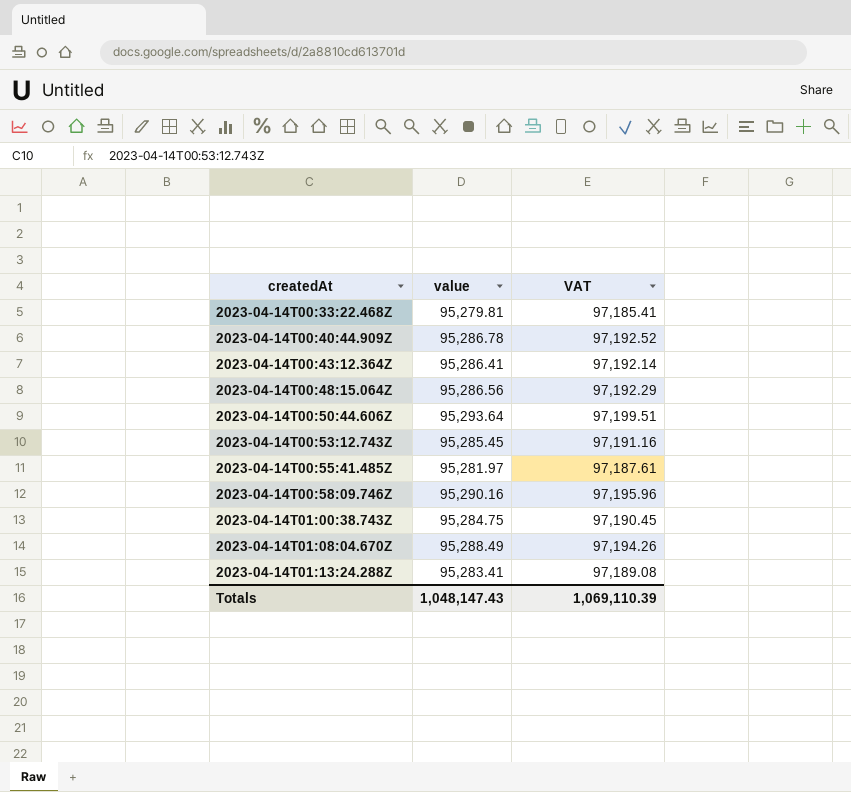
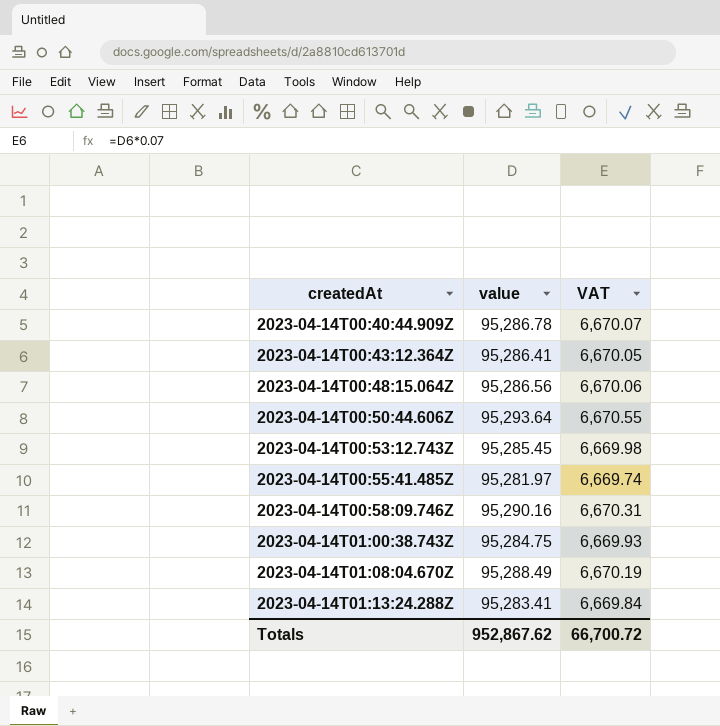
column VAT | formula: [value] * 1.02 -> [value] * 0.07
row 2023-04-14T00:33:22.468Z: 95,279.81 | 97,185.41 -> none
Totals | value: 1,048,147.43 -> 952,867.62
Totals | VAT: 1,069,110.39 -> 66,700.72

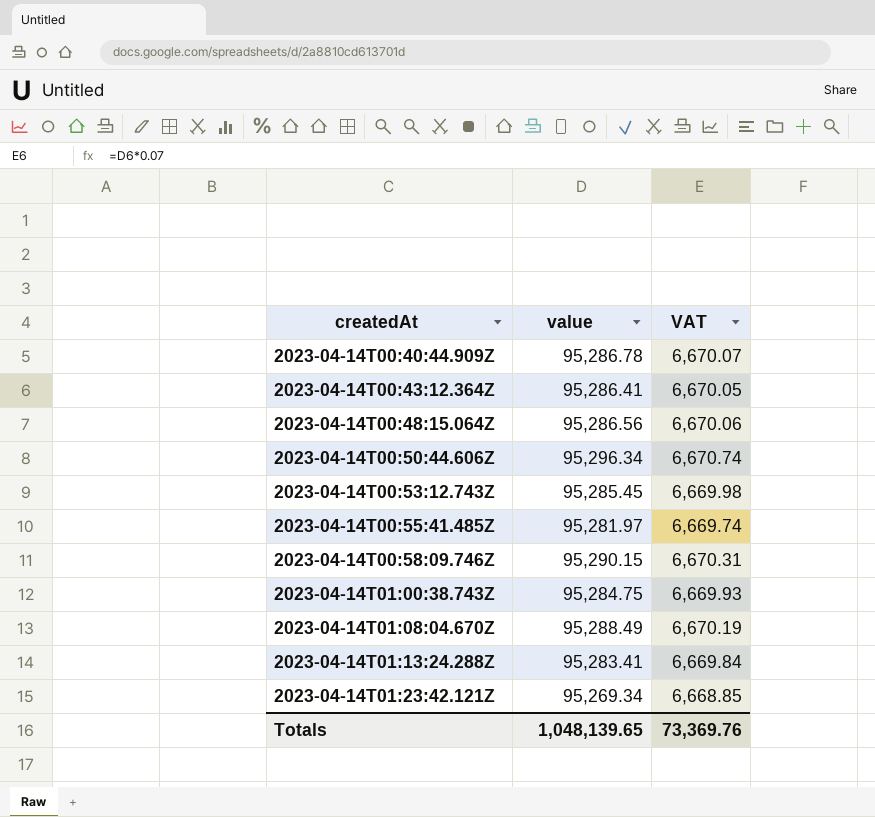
2023-04-14T00:50:44.606Z | value: 95,293.64 -> 95,296.34
2023-04-14T00:50:44.606Z | VAT: 6,670.55 -> 6,670.74
2023-04-14T00:58:09.746Z | value: 95,290.16 -> 95,290.15
row 2023-04-14T01:23:42.121Z: none -> 95,269.34 | 6,668.85
Totals | value: 952,867.62 -> 1,048,139.65
Totals | VAT: 66,700.72 -> 73,369.76

